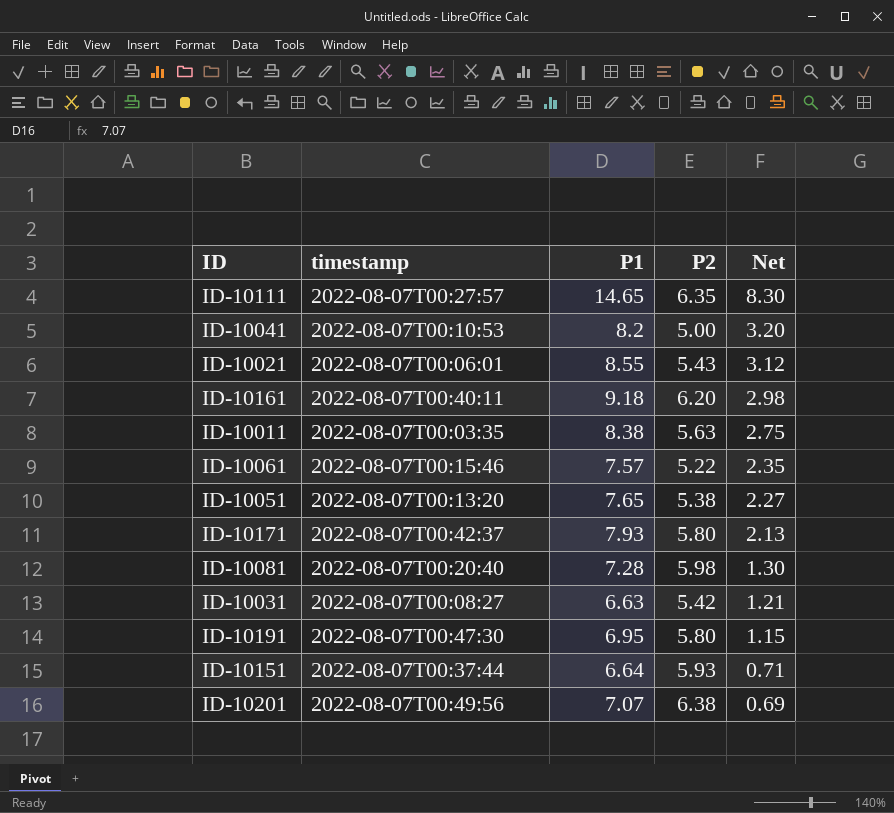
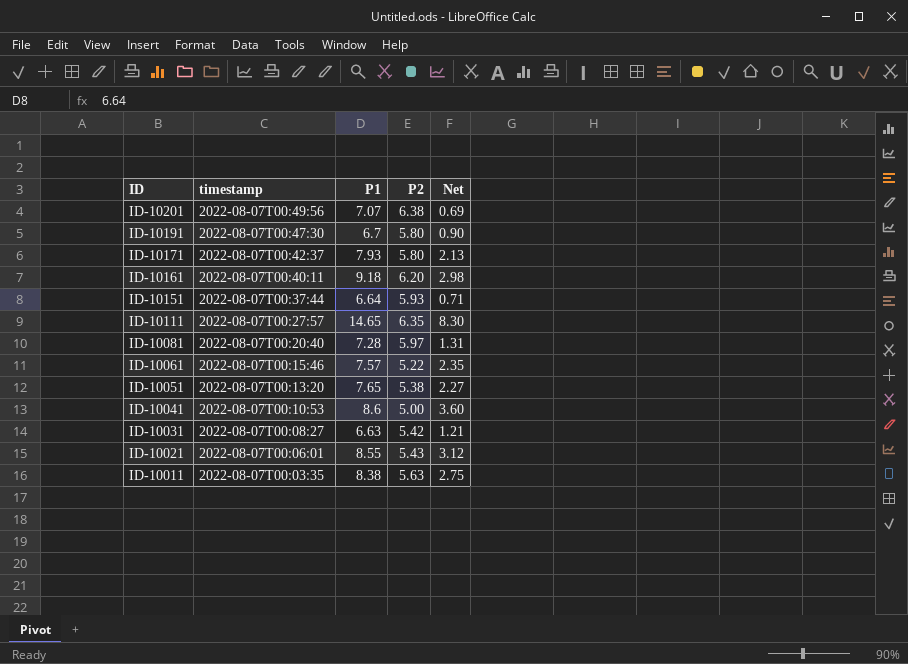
row order: Net descending -> ID descending
ID-10191 | P1: 6.95 -> 6.7
ID-10191 | Net: 1.15 -> 0.90
ID-10081 | P2: 5.98 -> 5.97
ID-10081 | Net: 1.30 -> 1.31
ID-10041 | P1: 8.2 -> 8.6
ID-10041 | Net: 3.20 -> 3.60

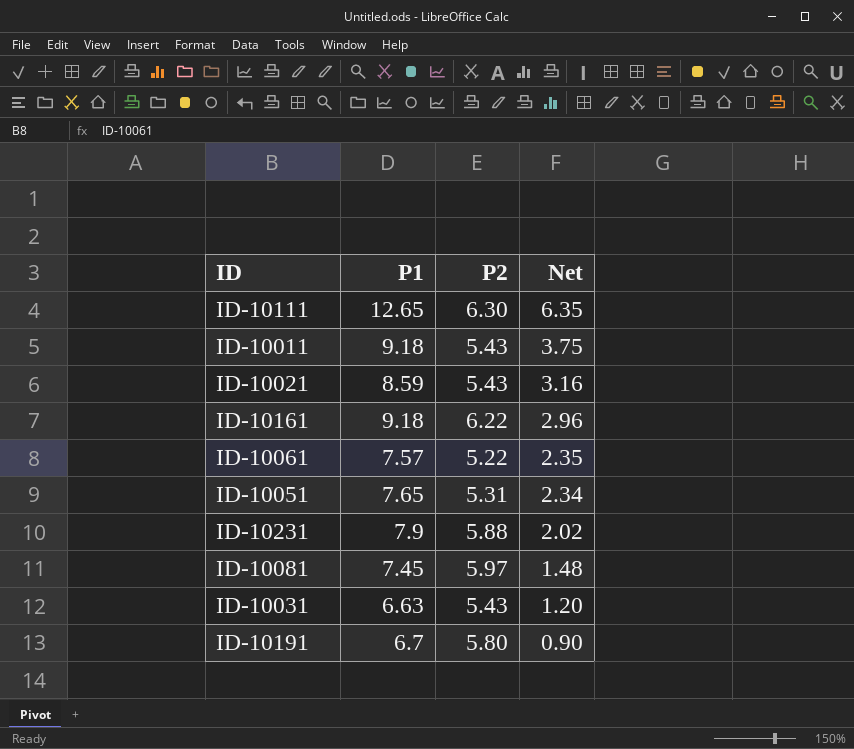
row order: ID descending -> Net descending
column timestamp | position: 2 -> none
row ID-10201: 2022-08-07T00:49:56 | 7.07 | 6.38 | 0.69 -> none
row ID-10171: 2022-08-07T00:42:37 | 7.93 | 5.80 | 2.13 -> none
row ID-10151: 2022-08-07T00:37:44 | 6.64 | 5.93 | 0.71 -> none
row ID-10041: 2022-08-07T00:10:53 | 8.6 | 5.00 | 3.60 -> none
ID-10111 | P1: 14.65 -> 12.65
ID-10111 | P2: 6.35 -> 6.30
ID-10111 | Net: 8.30 -> 6.35
ID-10011 | P1: 8.38 -> 9.18
ID-10011 | P2: 5.63 -> 5.43
ID-10011 | Net: 2.75 -> 3.75
ID-10021 | P1: 8.55 -> 8.59
ID-10021 | Net: 3.12 -> 3.16
ID-10161 | P2: 6.20 -> 6.22
ID-10161 | Net: 2.98 -> 2.96
ID-10051 | P2: 5.38 -> 5.31
ID-10051 | Net: 2.27 -> 2.34
row ID-10231: none -> 7.9 | 5.88 | 2.02
ID-10081 | P1: 7.28 -> 7.45
ID-10081 | Net: 1.31 -> 1.48
ID-10031 | P2: 5.42 -> 5.43
ID-10031 | Net: 1.21 -> 1.20

